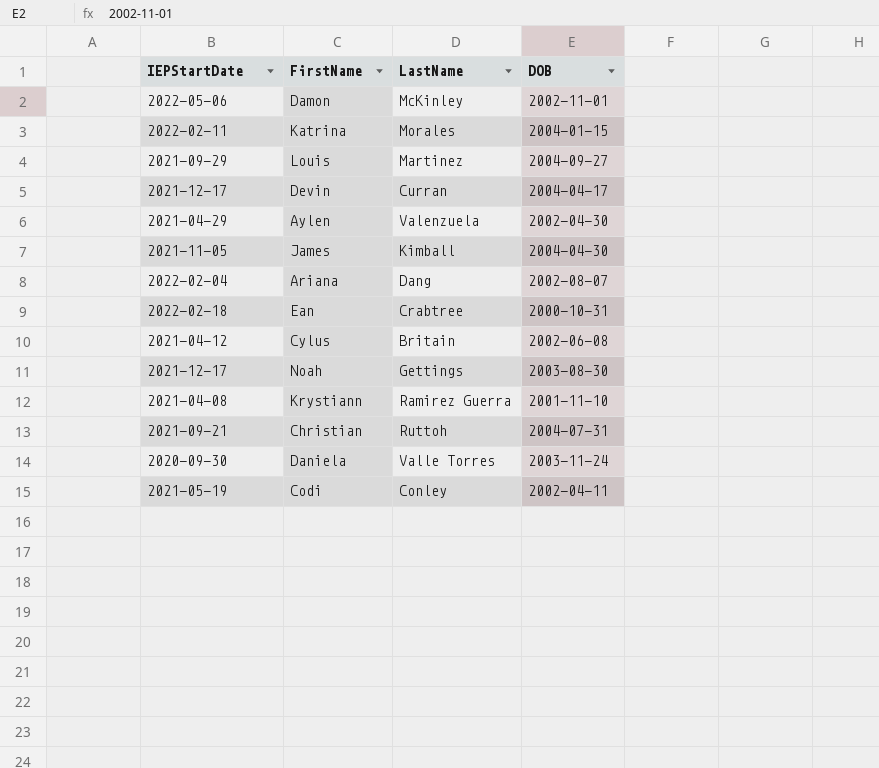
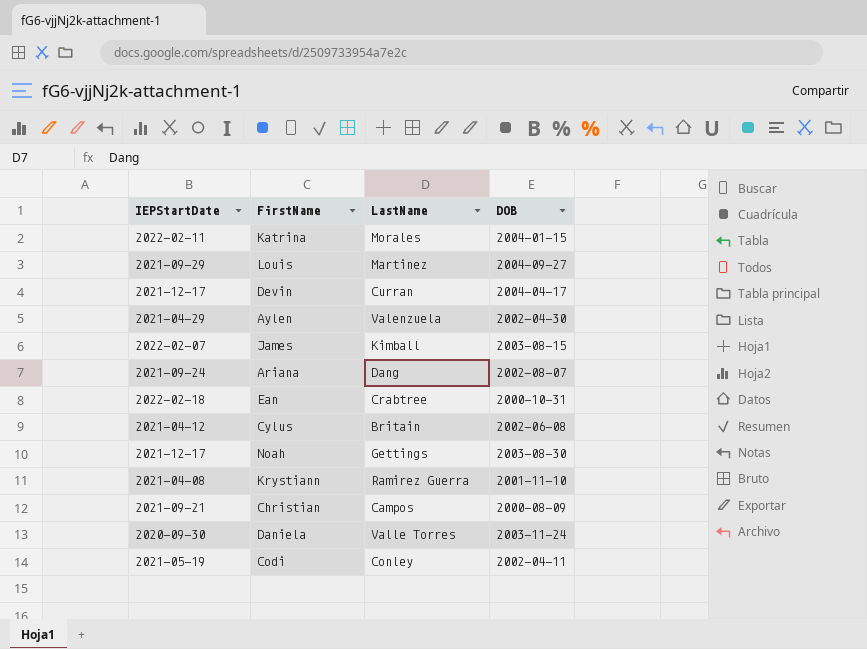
row Damon: 2022-05-06 | McKinley | 2002-11-01 -> none
James | IEPStartDate: 2021-11-05 -> 2022-02-07
James | DOB: 2004-04-30 -> 2003-08-15
Ariana | IEPStartDate: 2022-02-04 -> 2021-09-24
Christian | LastName: Ruttoh -> Campos
Christian | DOB: 2004-07-31 -> 2000-08-09

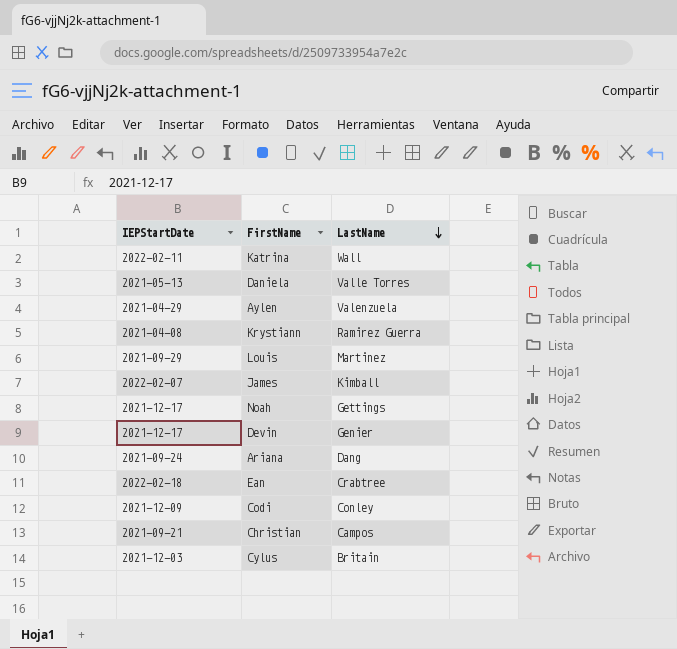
row order: none -> LastName descending
column DOB | position: 4 -> none
Katrina | LastName: Morales -> Wall
Daniela | IEPStartDate: 2020-09-30 -> 2021-05-13
Devin | LastName: Curran -> Genier
Codi | IEPStartDate: 2021-05-19 -> 2021-12-09
Cylus | IEPStartDate: 2021-04-12 -> 2021-12-03

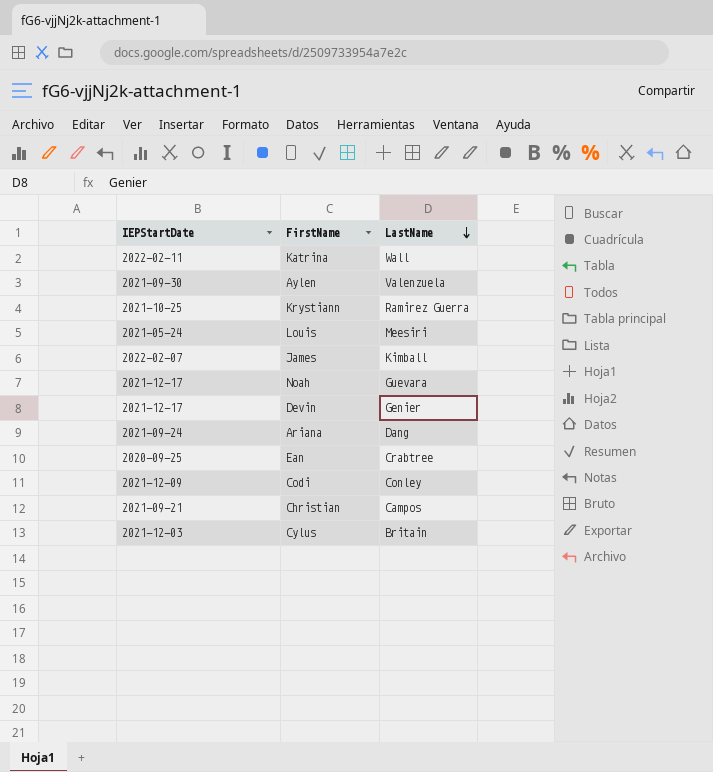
row Daniela: 2021-05-13 | Valle Torres -> none
Aylen | IEPStartDate: 2021-04-29 -> 2021-09-30
Krystiann | IEPStartDate: 2021-04-08 -> 2021-10-25
Louis | IEPStartDate: 2021-09-29 -> 2021-05-24
Louis | LastName: Martinez -> Meesiri
Noah | LastName: Gettings -> Guevara
Ean | IEPStartDate: 2022-02-18 -> 2020-09-25

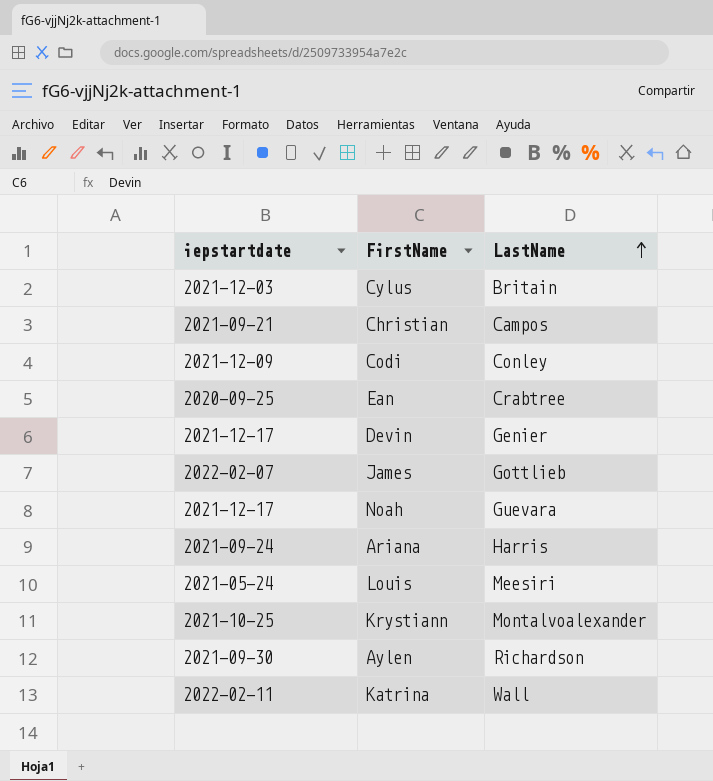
row order: LastName descending -> LastName ascending
column name: IEPStartDate -> iepstartdate
James | LastName: Kimball -> Gottlieb
Ariana | LastName: Dang -> Harris
Krystiann | LastName: Ramirez Guerra -> Montalvoalexander
Aylen | LastName: Valenzuela -> Richardson

